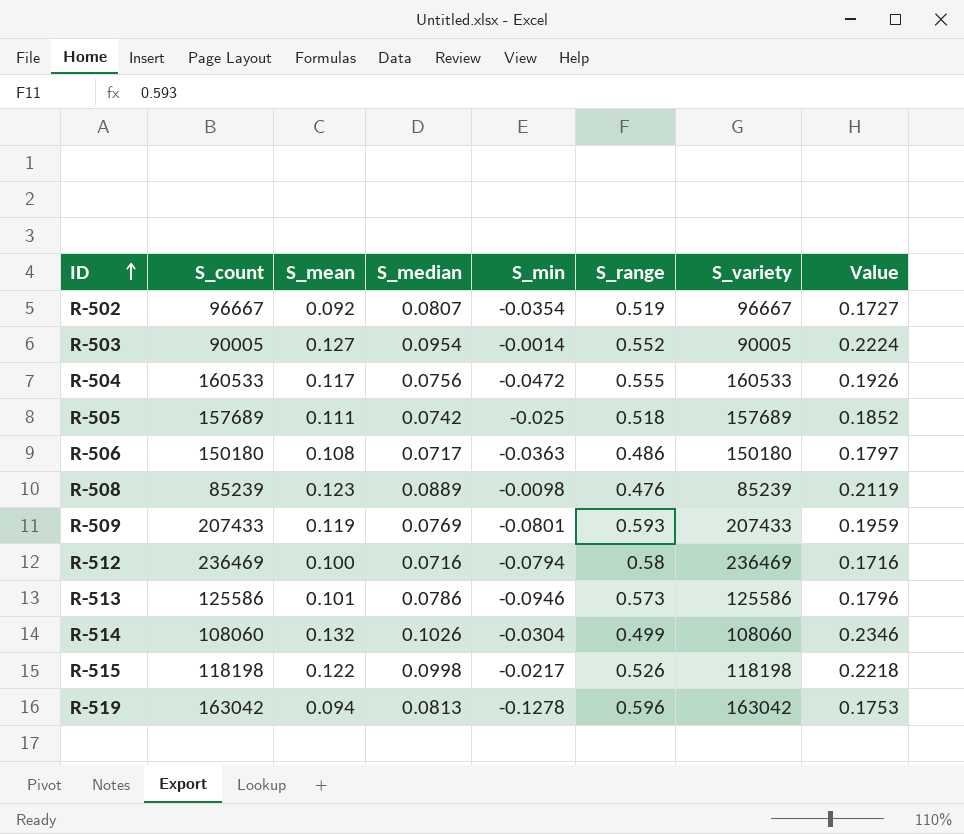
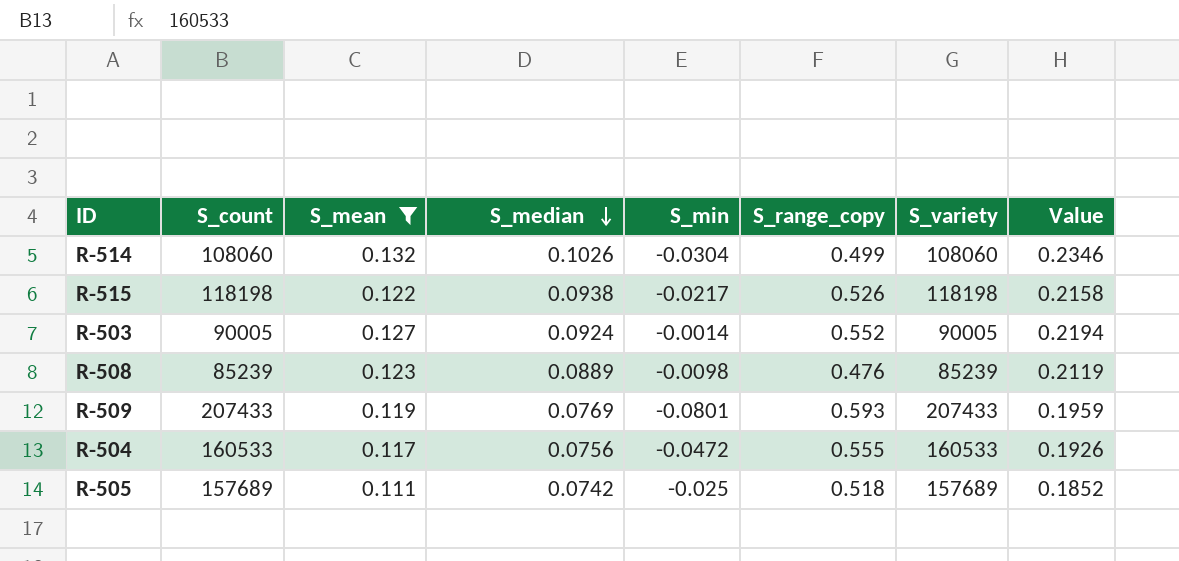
filter: none -> S_mean >= 0.111
row order: ID ascending -> S_median descending
column name: S_range -> S_range_copy
R-515 | S_median: 0.0998 -> 0.0938
R-515 | Value: 0.2218 -> 0.2158
R-503 | S_median: 0.0954 -> 0.0924
R-503 | Value: 0.2224 -> 0.2194

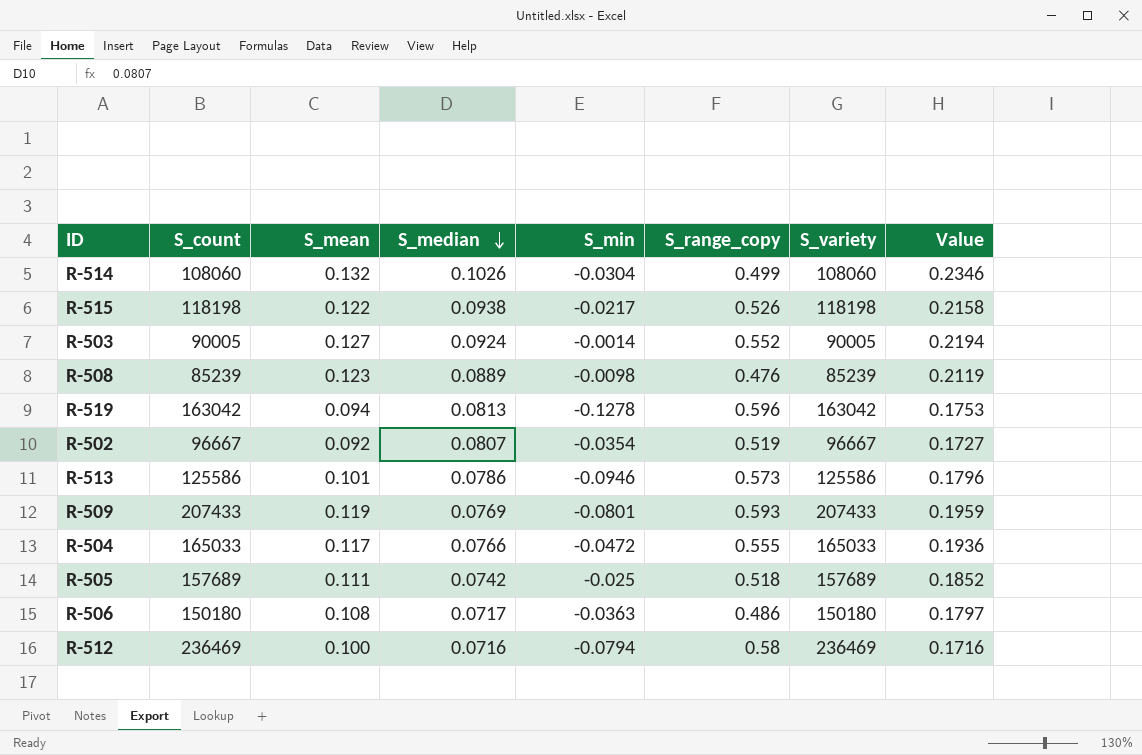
filter: S_mean >= 0.111 -> none
R-504 | S_count: 160533 -> 165033
R-504 | S_median: 0.0756 -> 0.0766
R-504 | S_variety: 160533 -> 165033
R-504 | Value: 0.1926 -> 0.1936

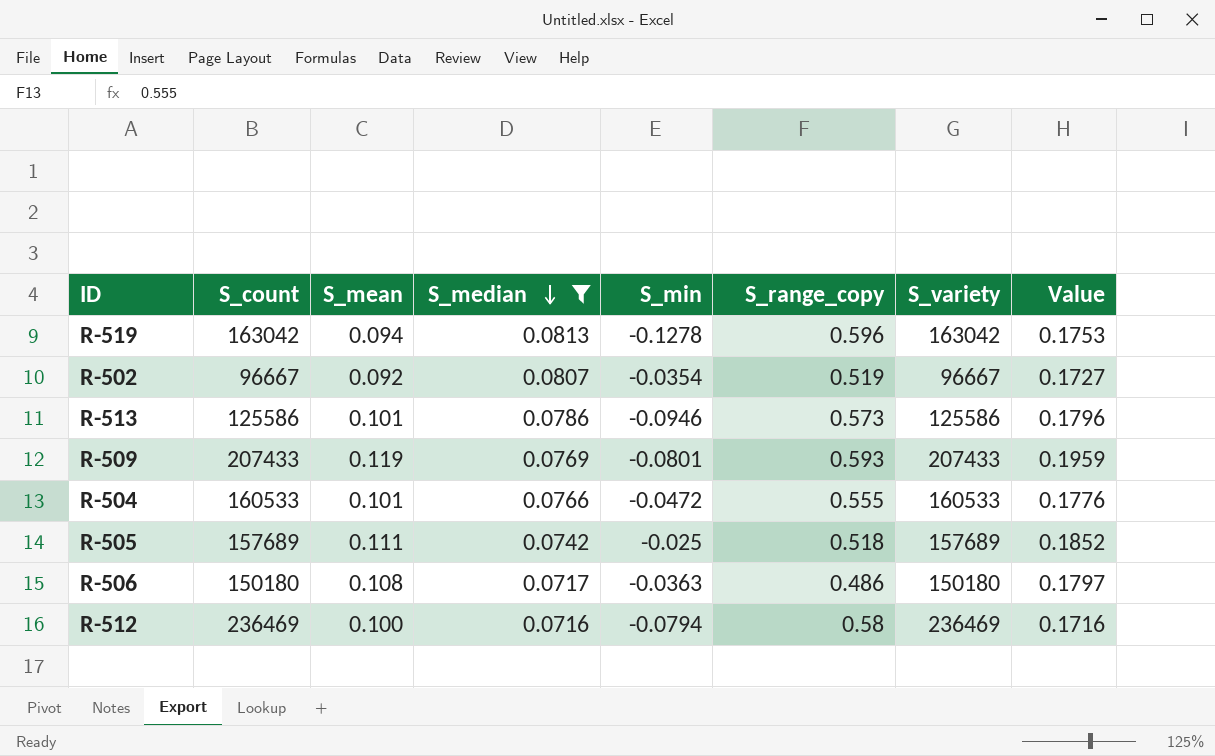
filter: none -> S_median <= 0.0813
R-504 | S_count: 165033 -> 160533
R-504 | S_mean: 0.117 -> 0.101
R-504 | S_variety: 165033 -> 160533
R-504 | Value: 0.1936 -> 0.1776

